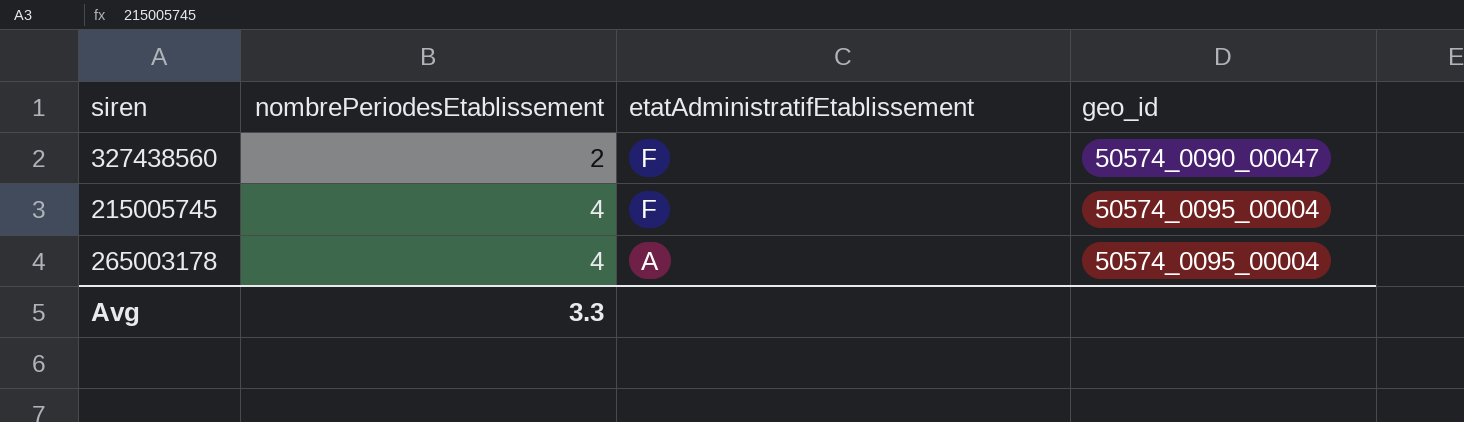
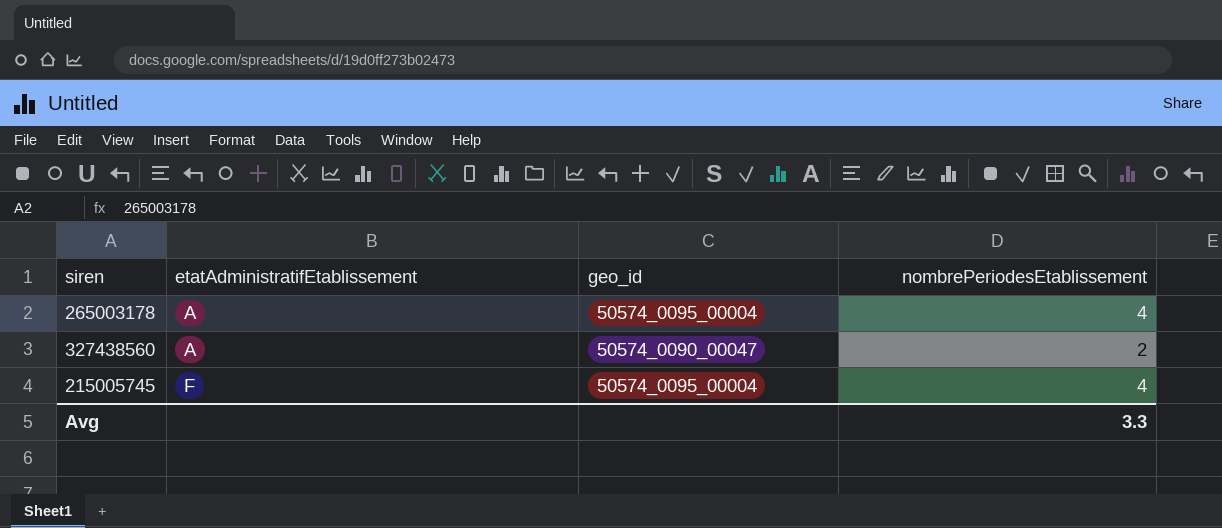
row order: nombrePeriodesEtablissement ascending -> etatAdministratifEtablissement ascending
column nombrePeriodesEtablissement | position: 2 -> 4
327438560 | etatAdministratifEtablissement: F -> A

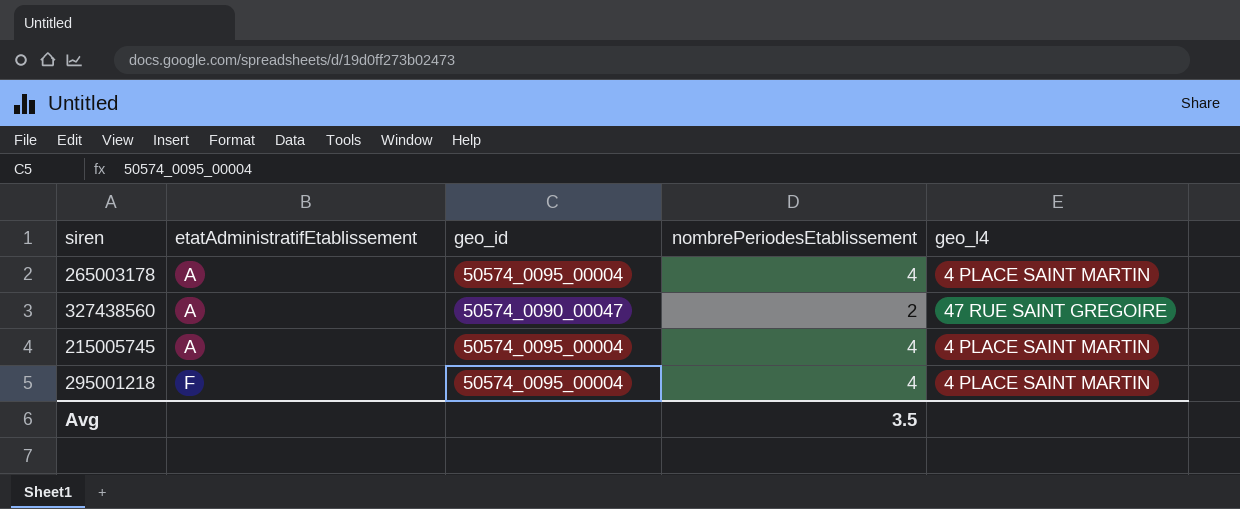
column geo_l4 | position: none -> 5
215005745 | etatAdministratifEtablissement: F -> A
row 295001218: none -> F | 50574_0095_00004 | 4 | 4 PLACE SAINT MARTIN
Avg | nombrePeriodesEtablissement: 3.3 -> 3.5

